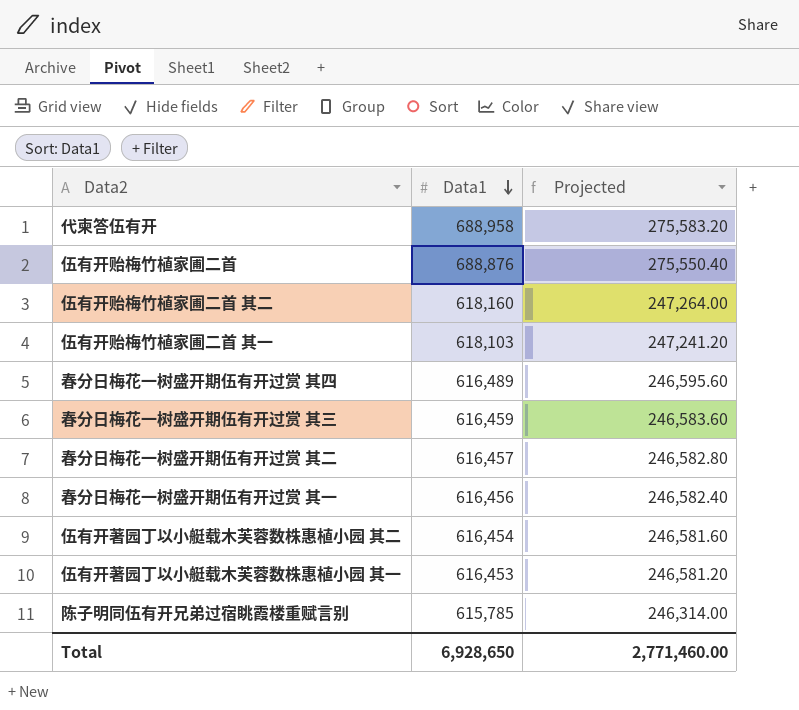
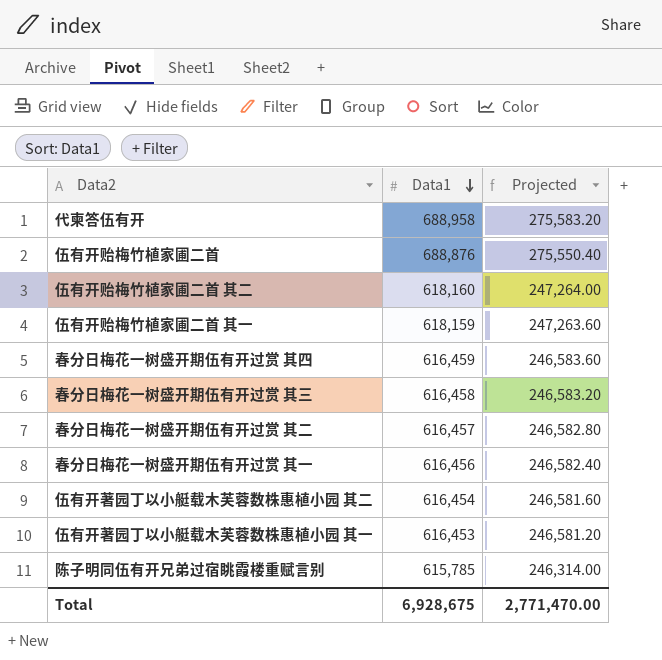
伍有开贻梅竹植家圃二首 其一 | Data1: 618,103 -> 618,159
伍有开贻梅竹植家圃二首 其一 | Projected: 247,241.20 -> 247,263.60
春分日梅花一树盛开期伍有开过赏 其四 | Data1: 616,489 -> 616,459
春分日梅花一树盛开期伍有开过赏 其四 | Projected: 246,595.60 -> 246,583.60
春分日梅花一树盛开期伍有开过赏 其三 | Data1: 616,459 -> 616,458
春分日梅花一树盛开期伍有开过赏 其三 | Projected: 246,583.60 -> 246,583.20
Total | Data1: 6,928,650 -> 6,928,675
Total | Projected: 2,771,460.00 -> 2,771,470.00

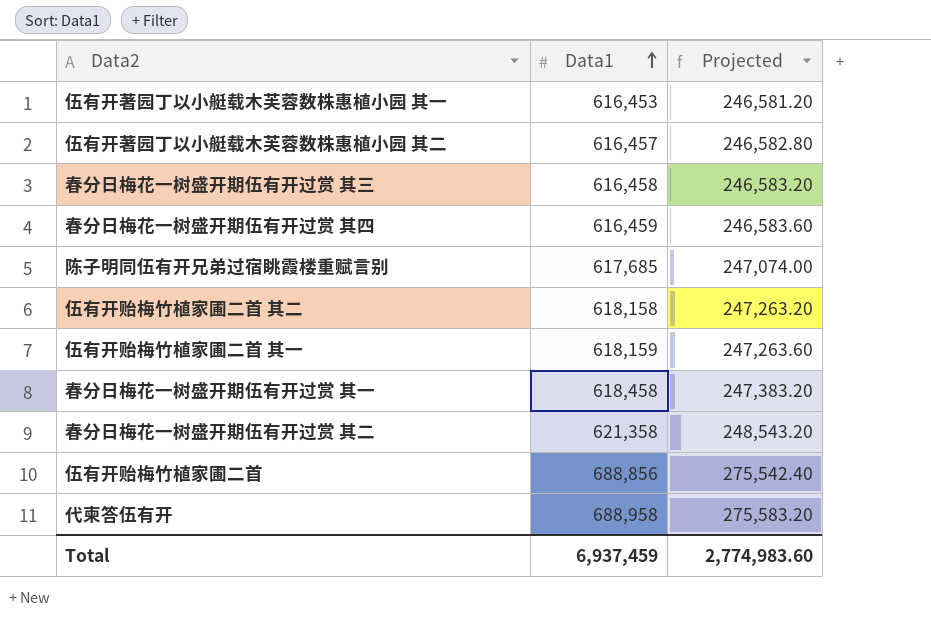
row order: Data1 descending -> Data1 ascending
伍有开著园丁以小艇载木芙蓉数株惠植小园 其二 | Data1: 616,454 -> 616,457
伍有开著园丁以小艇载木芙蓉数株惠植小园 其二 | Projected: 246,581.60 -> 246,582.80
陈子明同伍有开兄弟过宿眺霞楼重赋言别 | Data1: 615,785 -> 617,685
陈子明同伍有开兄弟过宿眺霞楼重赋言别 | Projected: 246,314.00 -> 247,074.00
伍有开贻梅竹植家圃二首 其二 | Data1: 618,160 -> 618,158
伍有开贻梅竹植家圃二首 其二 | Projected: 247,264.00 -> 247,263.20
春分日梅花一树盛开期伍有开过赏 其一 | Data1: 616,456 -> 618,458
春分日梅花一树盛开期伍有开过赏 其一 | Projected: 246,582.40 -> 247,383.20
春分日梅花一树盛开期伍有开过赏 其二 | Data1: 616,457 -> 621,358
春分日梅花一树盛开期伍有开过赏 其二 | Projected: 246,582.80 -> 248,543.20
伍有开贻梅竹植家圃二首 | Data1: 688,876 -> 688,856
伍有开贻梅竹植家圃二首 | Projected: 275,550.40 -> 275,542.40
Total | Data1: 6,928,675 -> 6,937,459
Total | Projected: 2,771,470.00 -> 2,774,983.60

